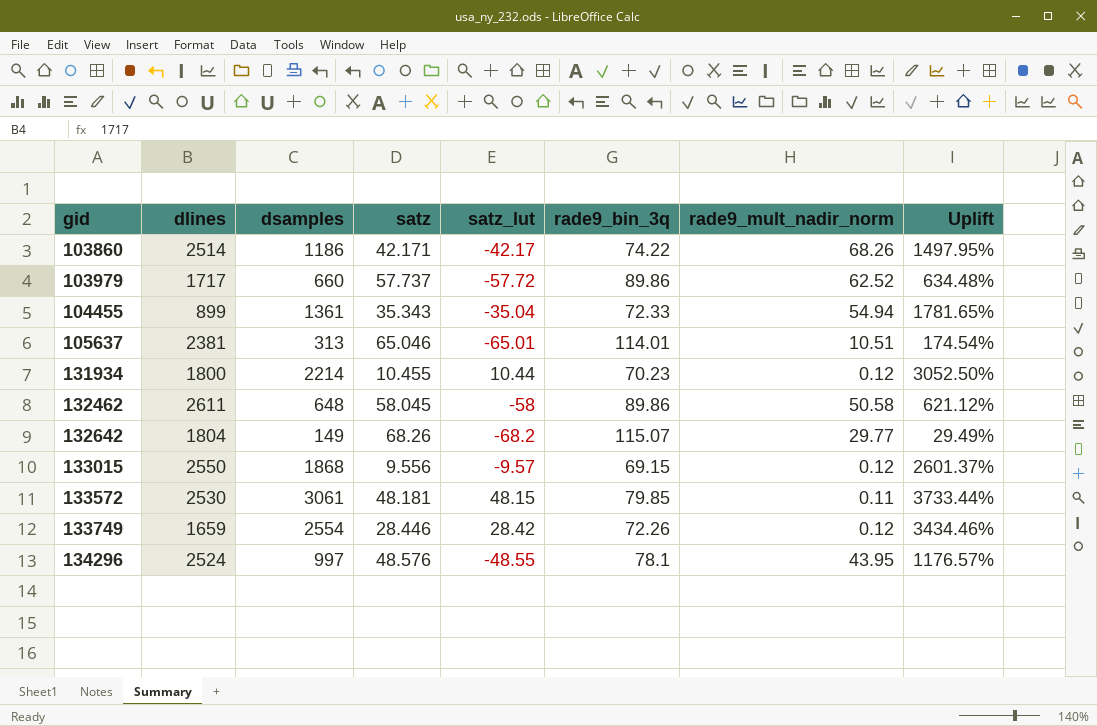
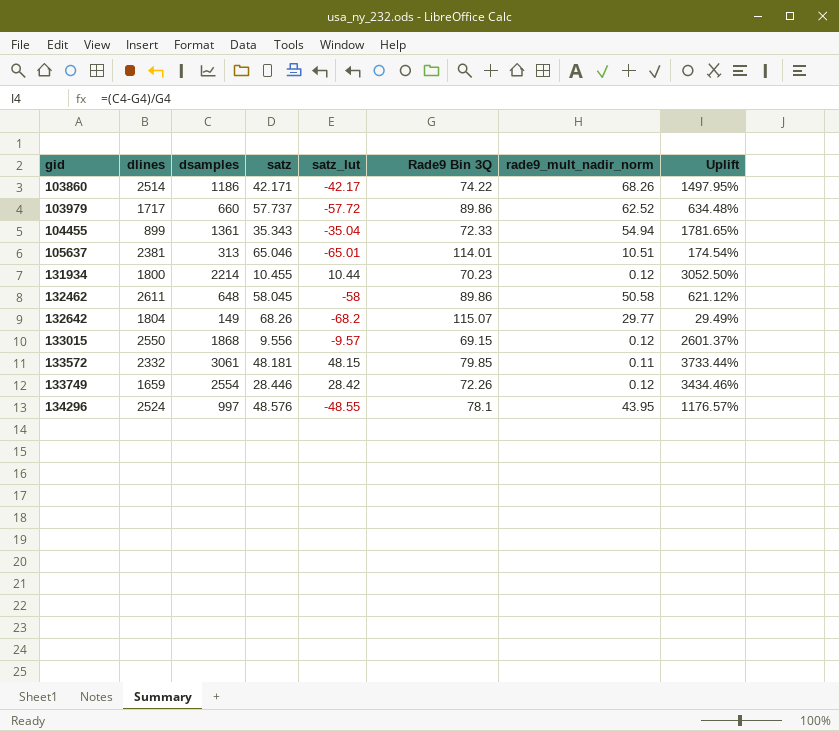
column name: rade9_bin_3q -> Rade9 Bin 3Q
133572 | dlines: 2530 -> 2332

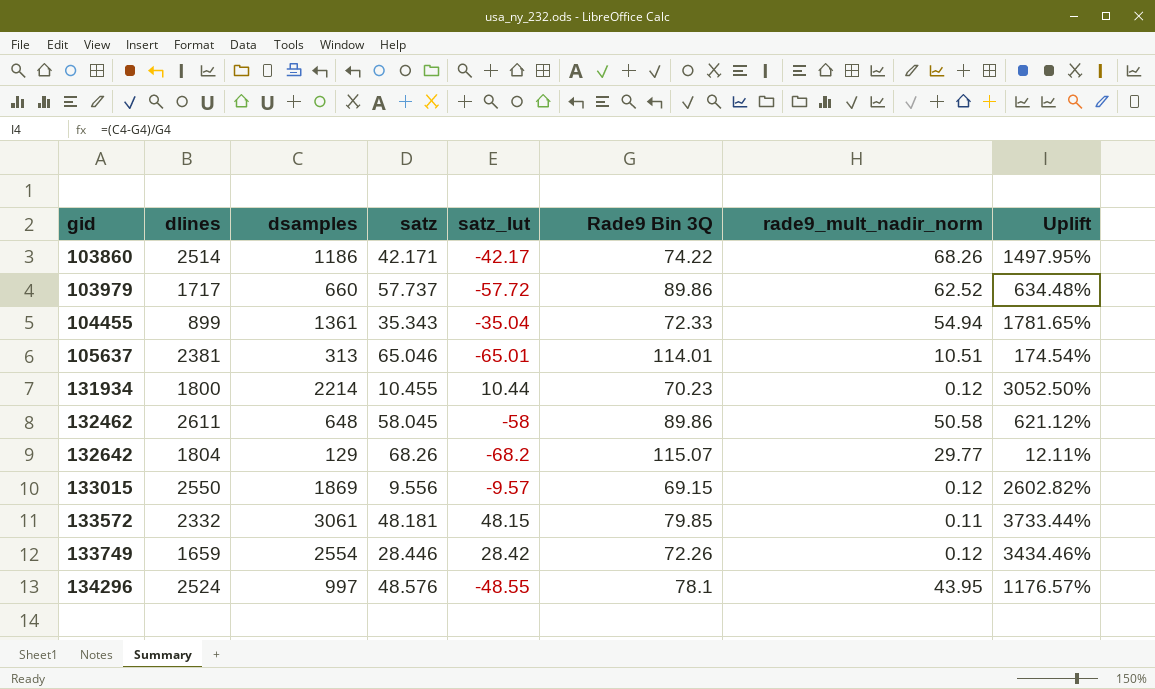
132642 | dsamples: 149 -> 129
132642 | Uplift: 29.49% -> 12.11%
133015 | dsamples: 1868 -> 1869
133015 | Uplift: 2601.37% -> 2602.82%

